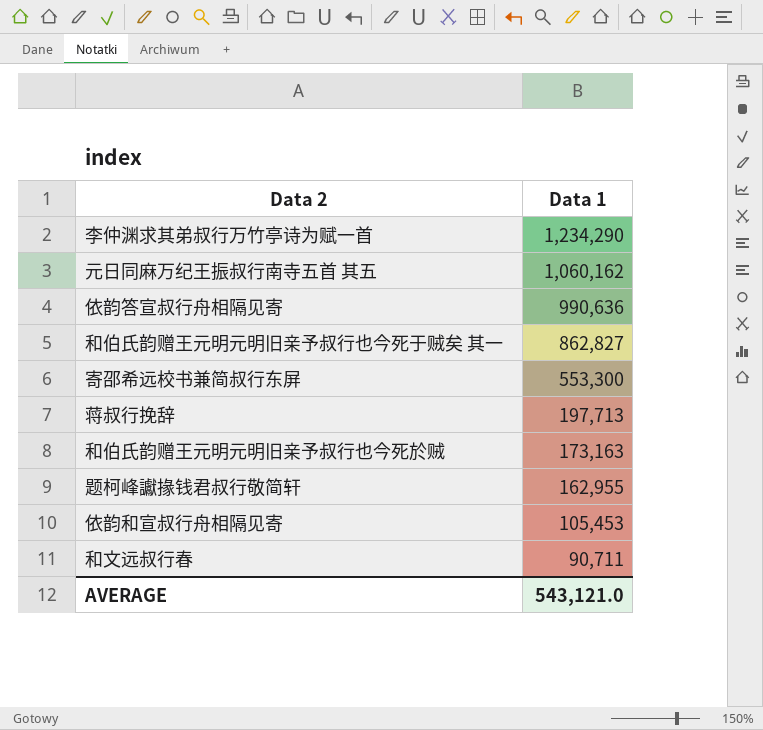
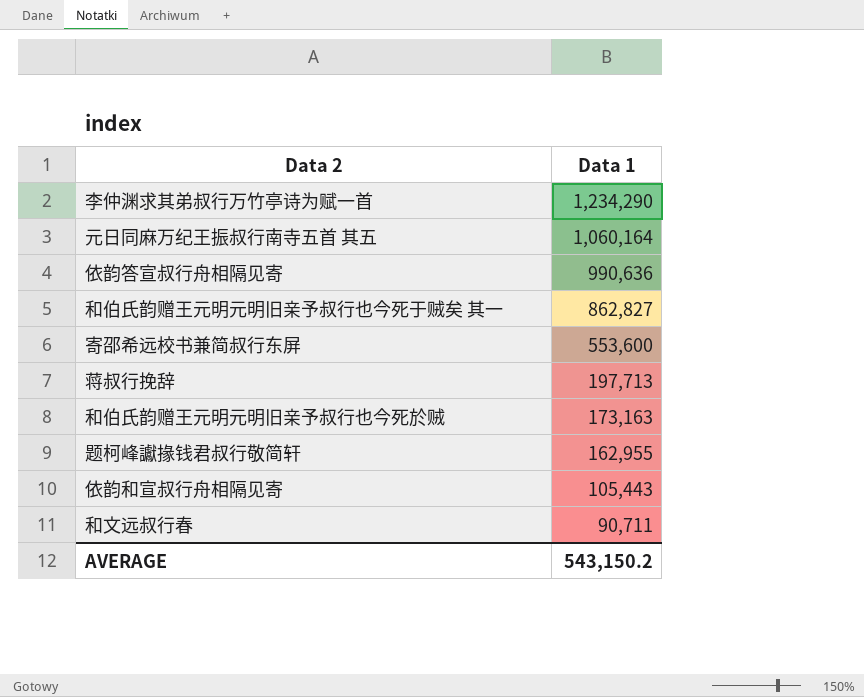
元日同麻万纪王振叔行南寺五首 其五 | Data 1: 1,060,162 -> 1,060,164
寄邵希远校书兼简叔行东屏 | Data 1: 553,300 -> 553,600
依韵和宣叔行舟相隔见寄 | Data 1: 105,453 -> 105,443
AVERAGE | Data 1: 543,121.0 -> 543,150.2

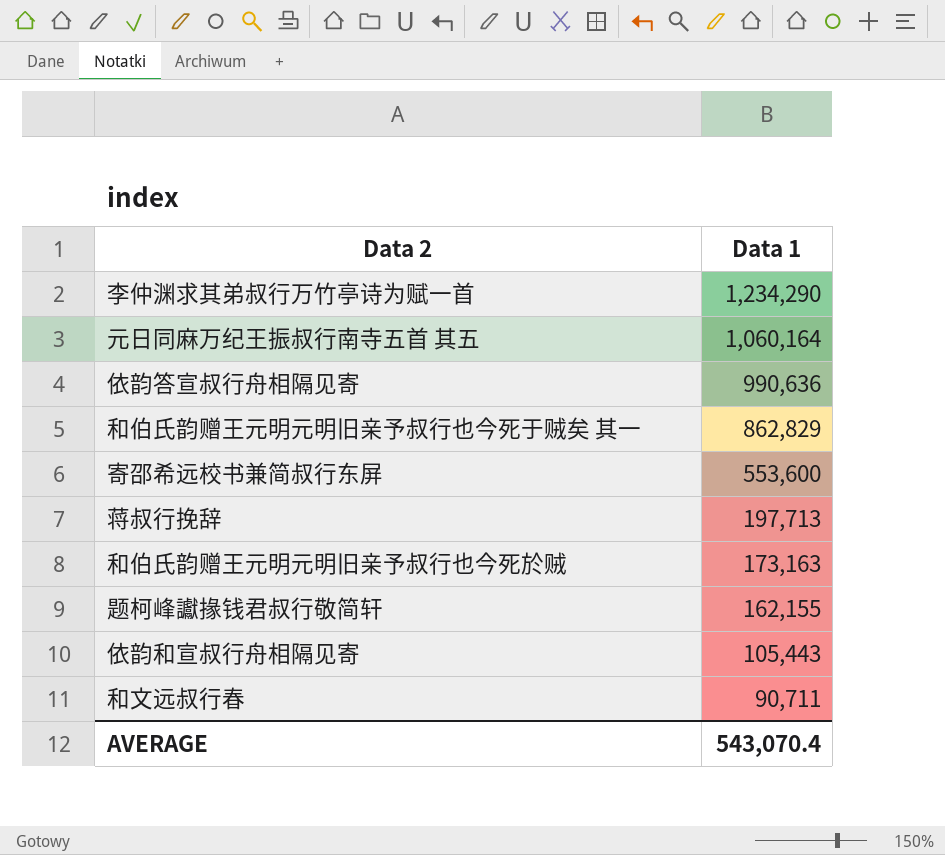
和伯氏韵赠王元明元明旧亲予叔行也今死于贼矣 其一 | Data 1: 862,827 -> 862,829
题柯峰讞掾钱君叔行敬简轩 | Data 1: 162,955 -> 162,155
AVERAGE | Data 1: 543,150.2 -> 543,070.4

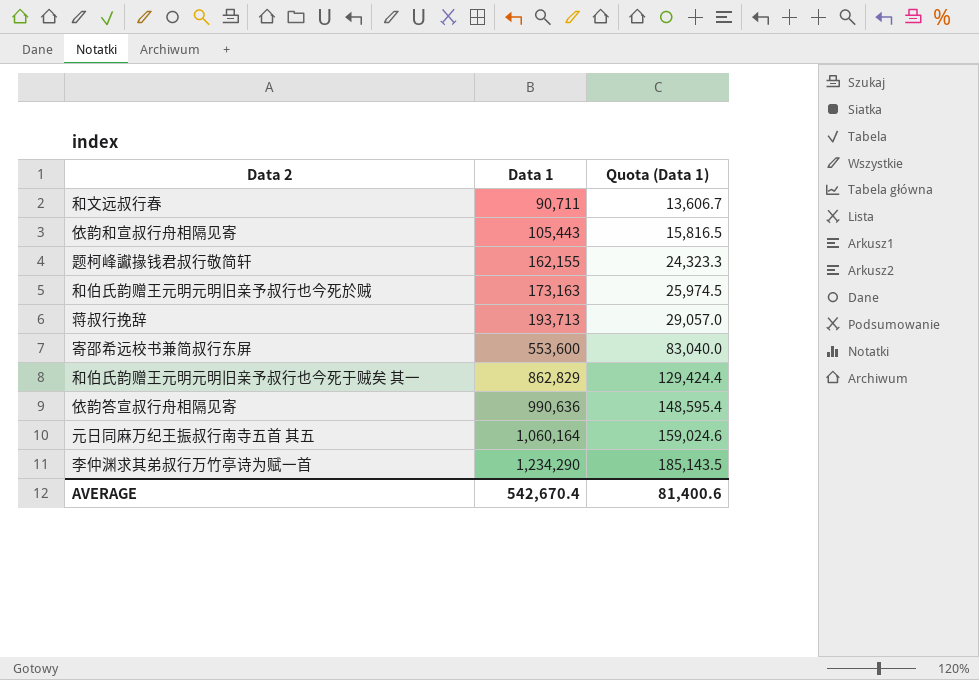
row order: Data 1 descending -> Data 1 ascending
column Quota (Data 1) | formula: none -> [Data 1] * 0.15
蒋叔行挽辞 | Data 1: 197,713 -> 193,713
AVERAGE | Data 1: 543,070.4 -> 542,670.4

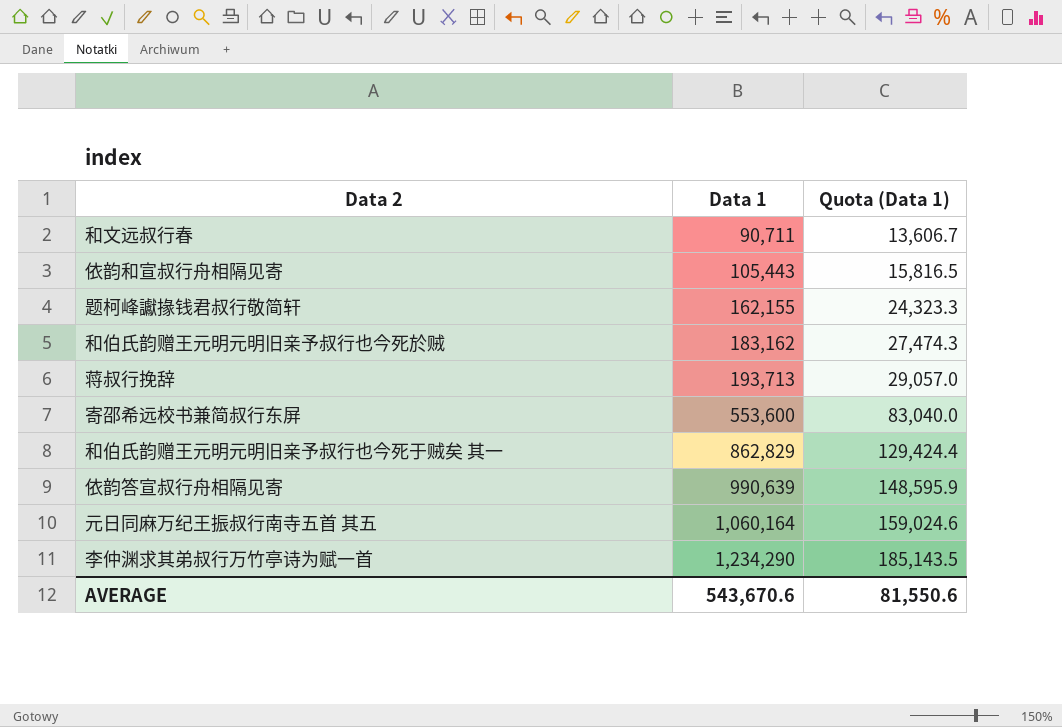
和伯氏韵赠王元明元明旧亲予叔行也今死於贼 | Data 1: 173,163 -> 183,162
和伯氏韵赠王元明元明旧亲予叔行也今死於贼 | Quota (Data 1): 25,974.5 -> 27,474.3
依韵答宣叔行舟相隔见寄 | Data 1: 990,636 -> 990,639
依韵答宣叔行舟相隔见寄 | Quota (Data 1): 148,595.4 -> 148,595.9
AVERAGE | Data 1: 542,670.4 -> 543,670.6
AVERAGE | Quota (Data 1): 81,400.6 -> 81,550.6

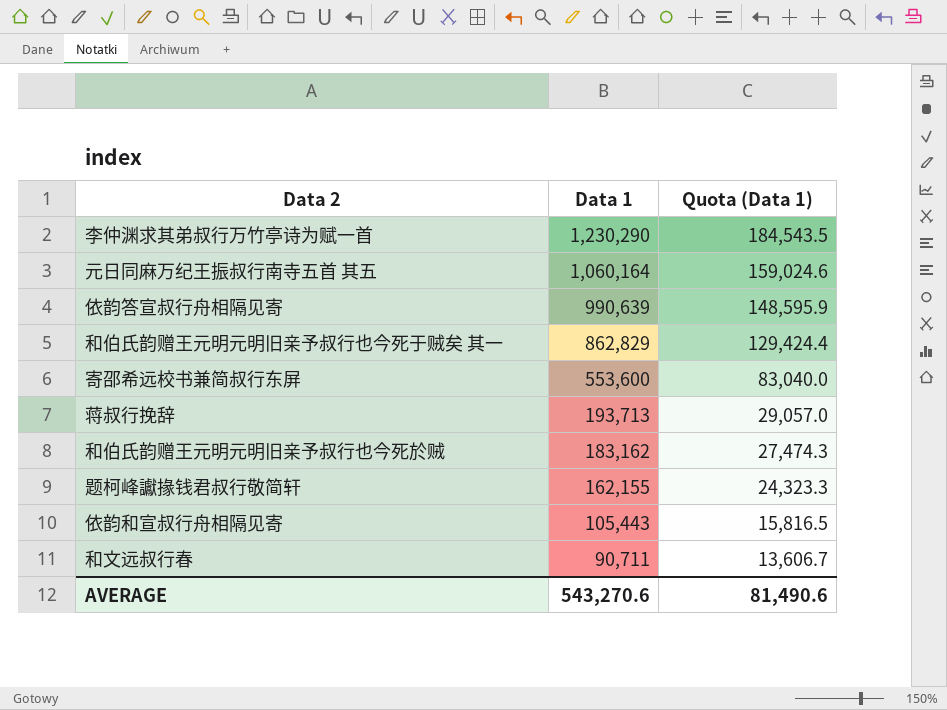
row order: Data 1 ascending -> Data 1 descending
李仲渊求其弟叔行万竹亭诗为赋一首 | Data 1: 1,234,290 -> 1,230,290
李仲渊求其弟叔行万竹亭诗为赋一首 | Quota (Data 1): 185,143.5 -> 184,543.5
AVERAGE | Data 1: 543,670.6 -> 543,270.6
AVERAGE | Quota (Data 1): 81,550.6 -> 81,490.6

